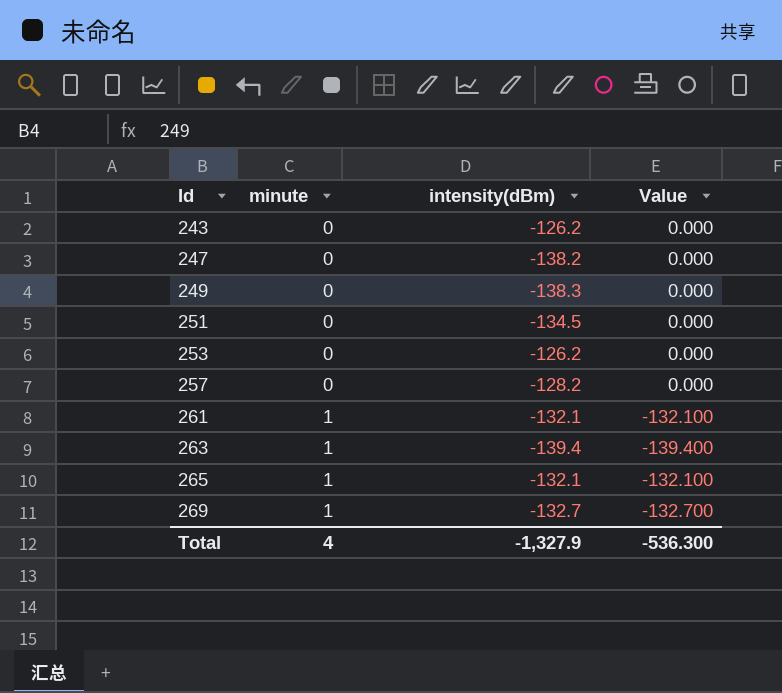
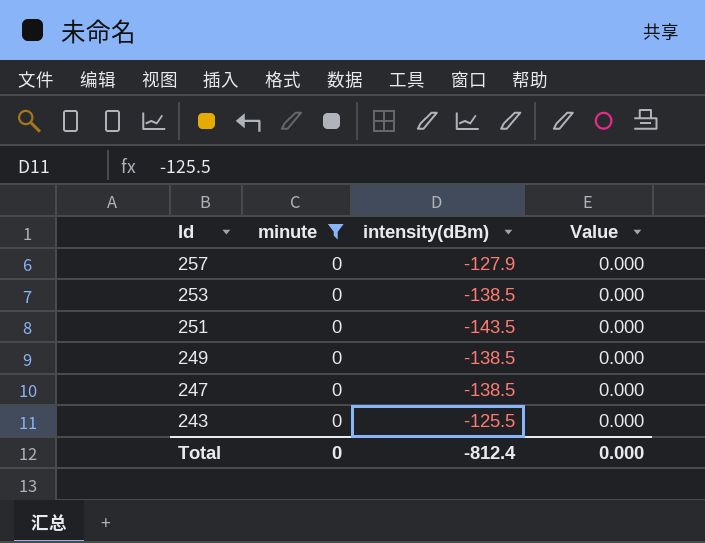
filter: none -> minute = 0
row order: Id ascending -> Id descending
257 | intensity(dBm): -128.2 -> -127.9
253 | intensity(dBm): -126.2 -> -138.5
251 | intensity(dBm): -134.5 -> -143.5
249 | intensity(dBm): -138.3 -> -138.5
247 | intensity(dBm): -138.2 -> -138.5
243 | intensity(dBm): -126.2 -> -125.5
Total | minute: 4 -> 0
Total | intensity(dBm): -1,327.9 -> -812.4
Total | Value: -536.300 -> 0.000

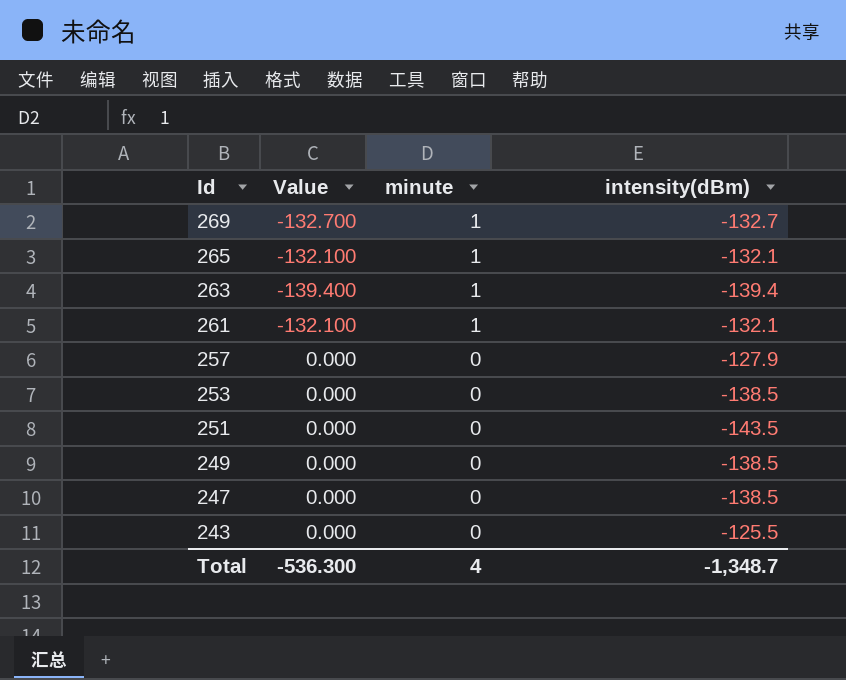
filter: minute = 0 -> none
column Value | position: 4 -> 2
Total | Value: 0.000 -> -536.300
Total | minute: 0 -> 4
Total | intensity(dBm): -812.4 -> -1,348.7

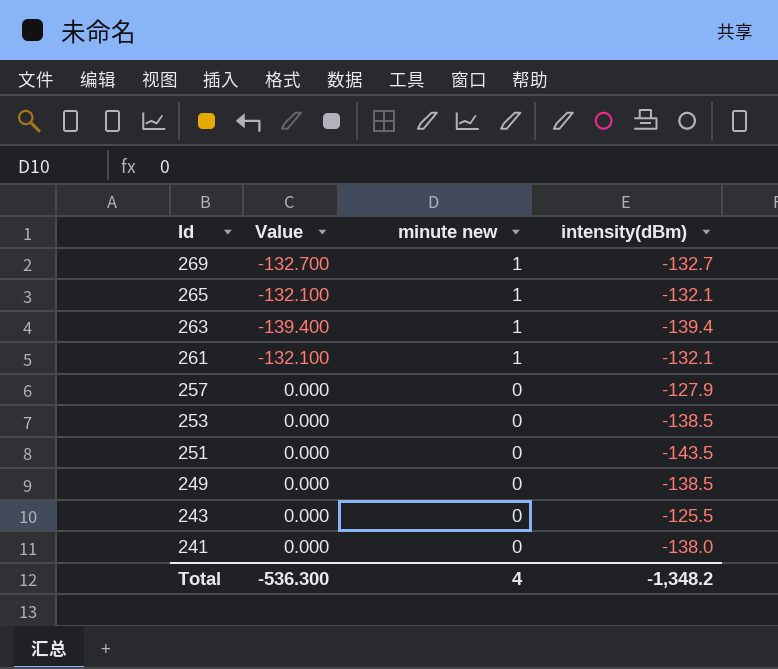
column name: minute -> minute new
row 247: 0.000 | 0 | -138.5 -> none
row 241: none -> 0.000 | 0 | -138.0
Total | intensity(dBm): -1,348.7 -> -1,348.2

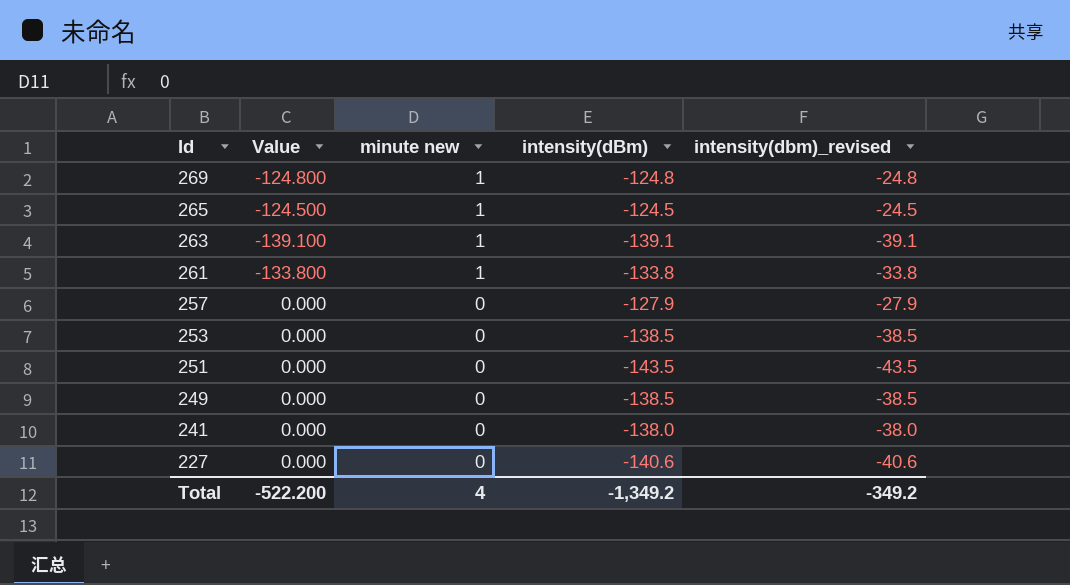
column intensity(dbm)_revised | formula: none -> [intensity(dBm)] + 100
row 243: 0.000 | 0 | -125.5 -> none
269 | Value: -132.700 -> -124.800
269 | intensity(dBm): -132.7 -> -124.8
265 | Value: -132.100 -> -124.500
265 | intensity(dBm): -132.1 -> -124.5
263 | Value: -139.400 -> -139.100
263 | intensity(dBm): -139.4 -> -139.1
261 | Value: -132.100 -> -133.800
261 | intensity(dBm): -132.1 -> -133.8
row 227: none -> 0.000 | 0 | -140.6 | -40.6
Total | Value: -536.300 -> -522.200
Total | intensity(dBm): -1,348.2 -> -1,349.2

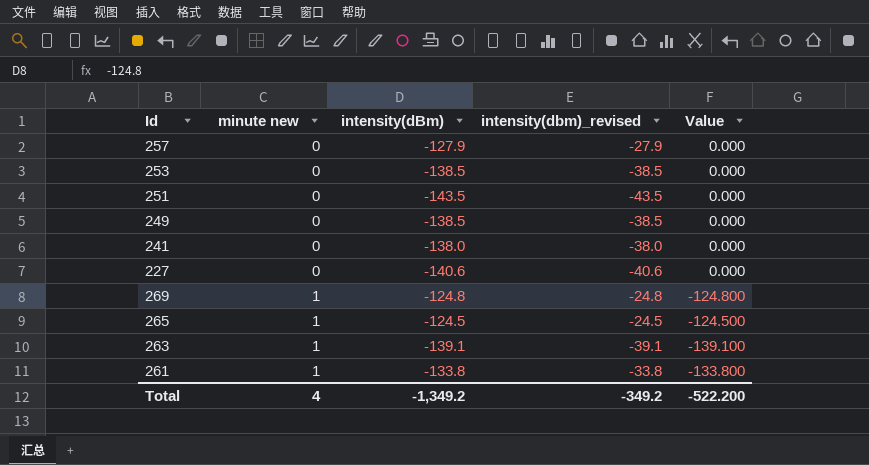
row order: Id descending -> minute new ascending
column Value | position: 2 -> 5

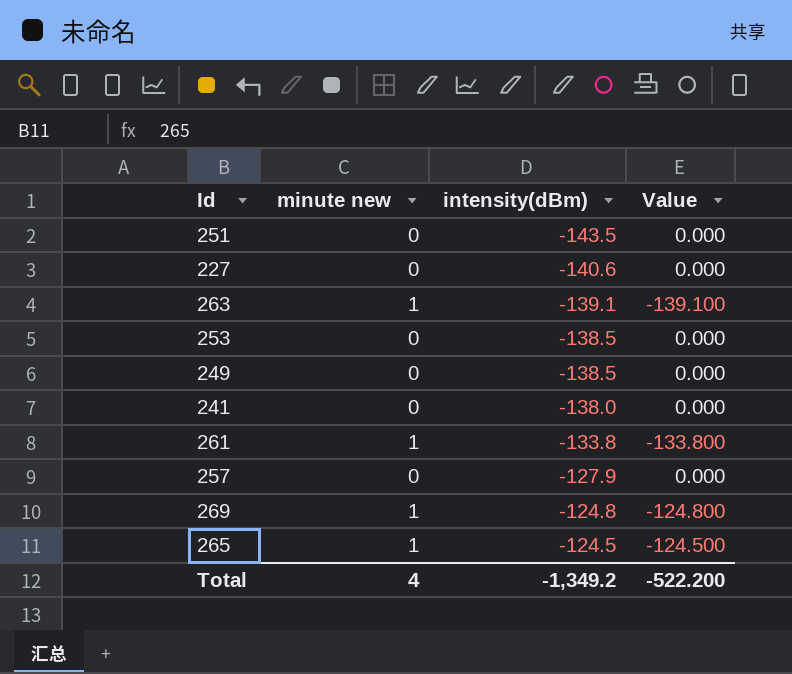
row order: minute new ascending -> intensity(dBm) ascending
column intensity(dbm)_revised | formula: [intensity(dBm)] + 100 -> none

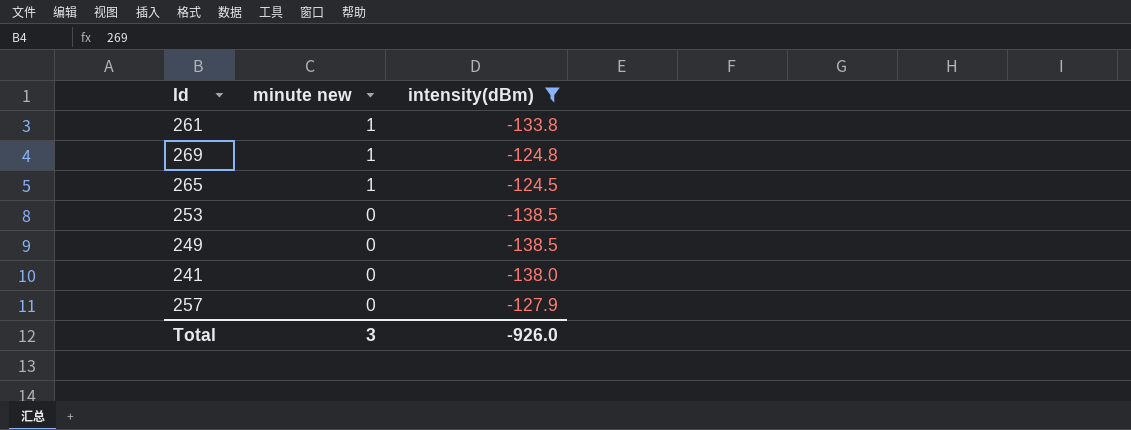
filter: none -> intensity(dBm) >= -138.5
row order: intensity(dBm) ascending -> minute new descending
column Value | formula: [minute new] * [intensity(dBm)] -> none
Total | minute new: 4 -> 3
Total | intensity(dBm): -1,349.2 -> -926.0

